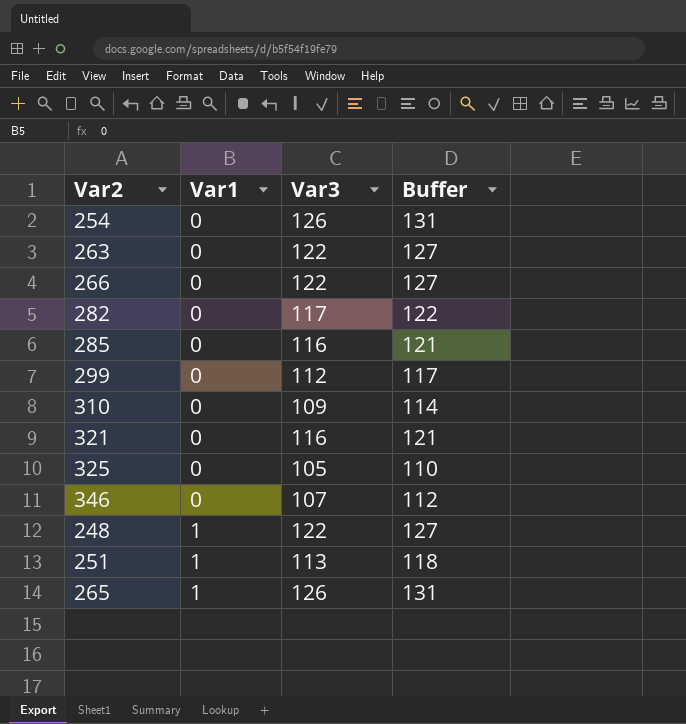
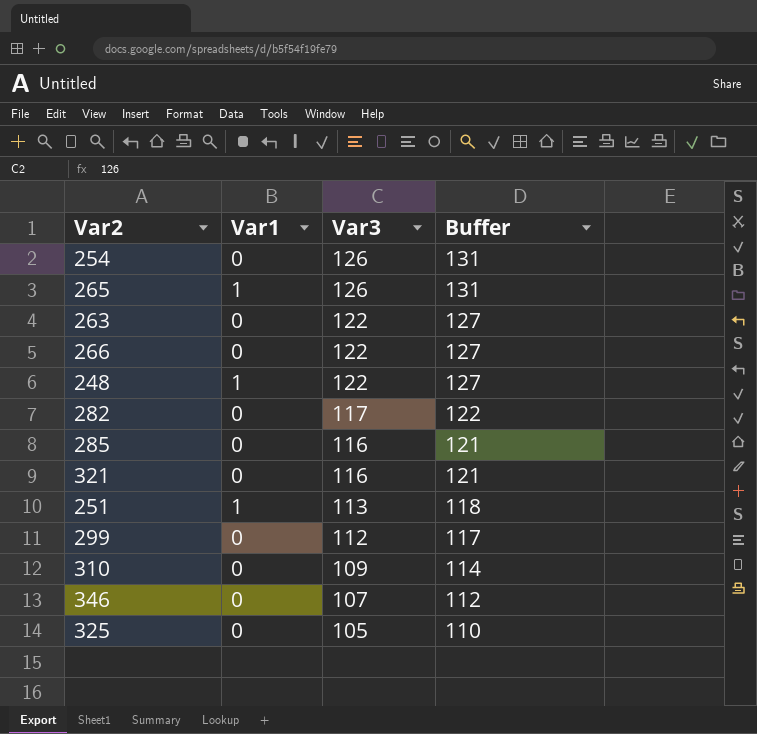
row order: Var1 ascending -> Var3 descending

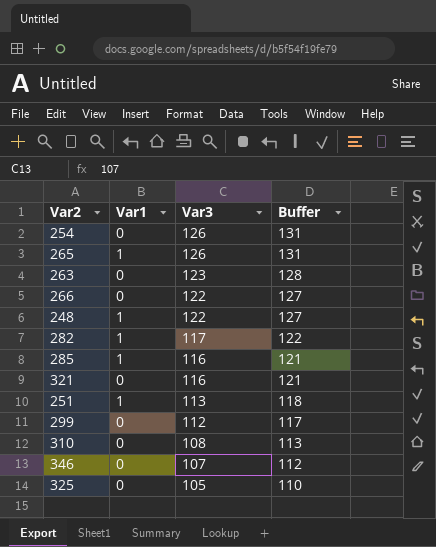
263 | Var3: 122 -> 123
263 | Buffer: 127 -> 128
282 | Var1: 0 -> 1
285 | Var1: 0 -> 1
310 | Var3: 109 -> 108
310 | Buffer: 114 -> 113

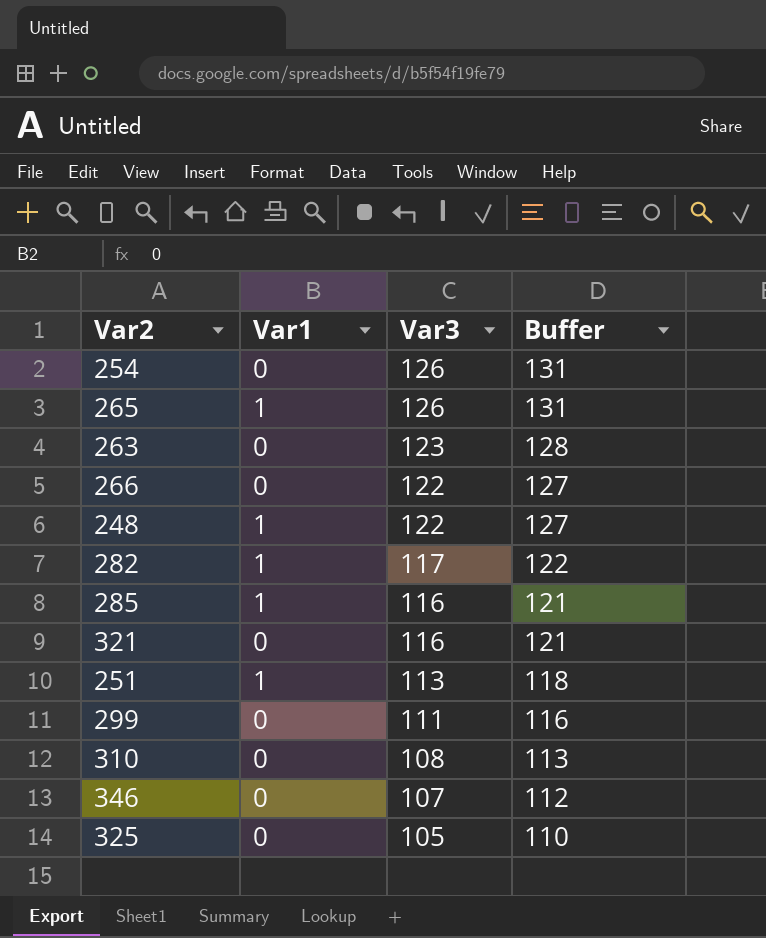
299 | Var3: 112 -> 111
299 | Buffer: 117 -> 116

